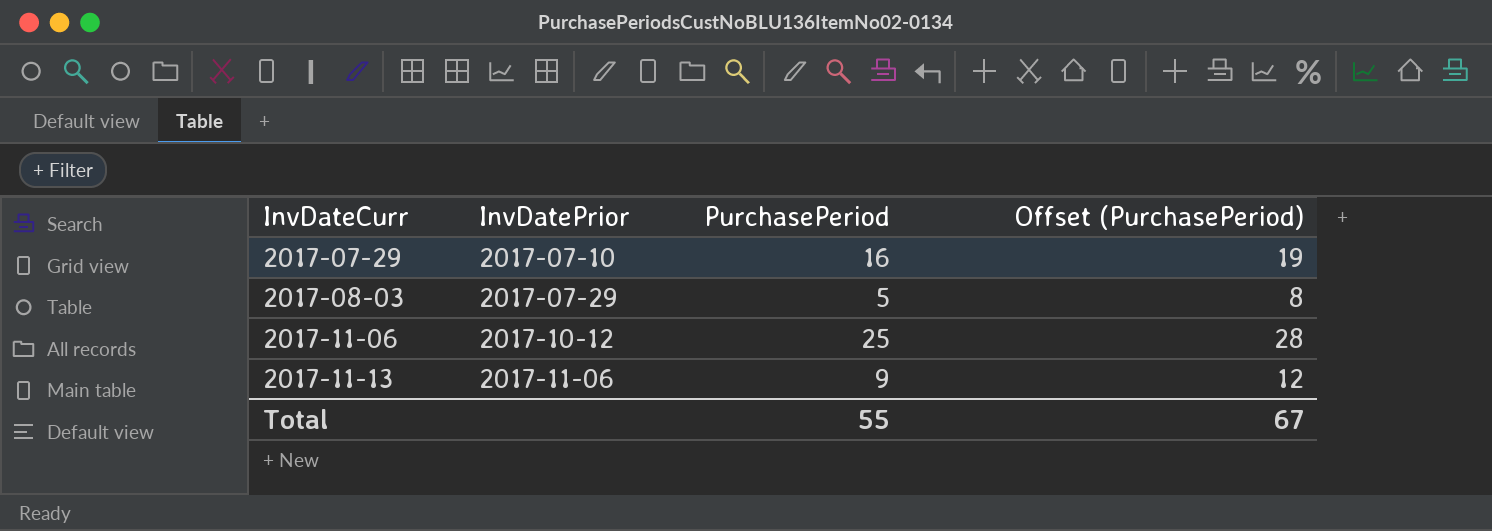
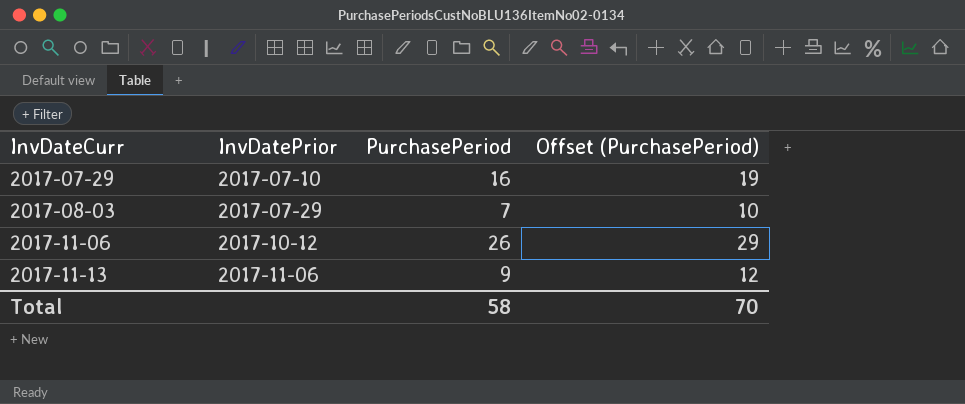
2017-08-03 | PurchasePeriod: 5 -> 7
2017-08-03 | Offset (PurchasePeriod): 8 -> 10
2017-11-06 | PurchasePeriod: 25 -> 26
2017-11-06 | Offset (PurchasePeriod): 28 -> 29
Total | PurchasePeriod: 55 -> 58
Total | Offset (PurchasePeriod): 67 -> 70

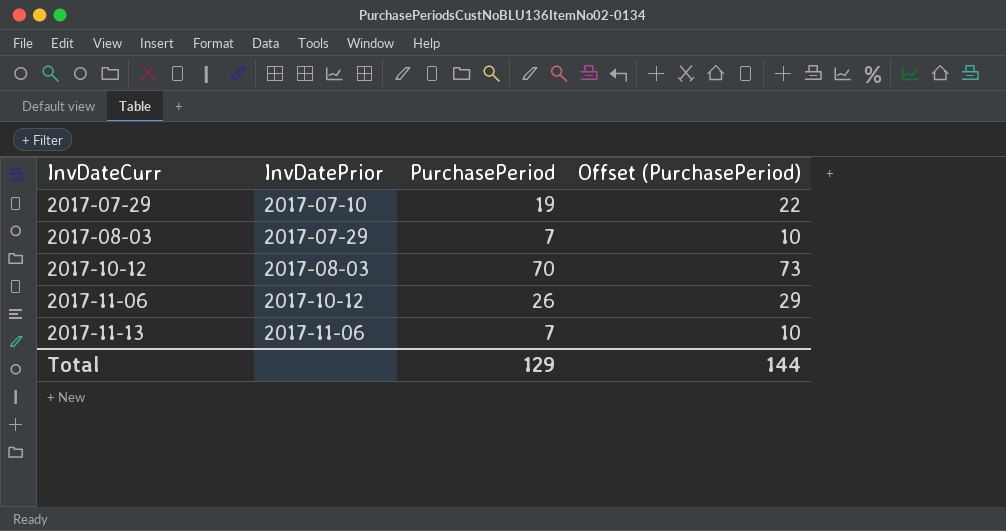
2017-07-29 | PurchasePeriod: 16 -> 19
2017-07-29 | Offset (PurchasePeriod): 19 -> 22
row 2017-10-12: none -> 2017-08-03 | 70 | 73
2017-11-13 | PurchasePeriod: 9 -> 7
2017-11-13 | Offset (PurchasePeriod): 12 -> 10
Total | PurchasePeriod: 58 -> 129
Total | Offset (PurchasePeriod): 70 -> 144

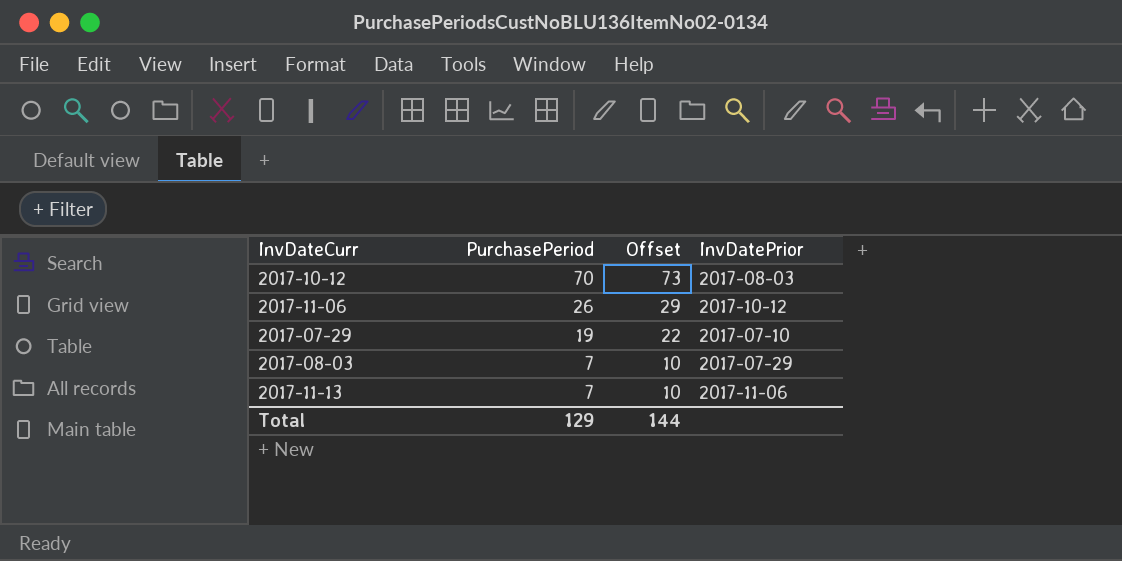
row order: InvDateCurr ascending -> PurchasePeriod descending
column name: Offset (PurchasePeriod) -> Offset
column InvDatePrior | position: 2 -> 4

